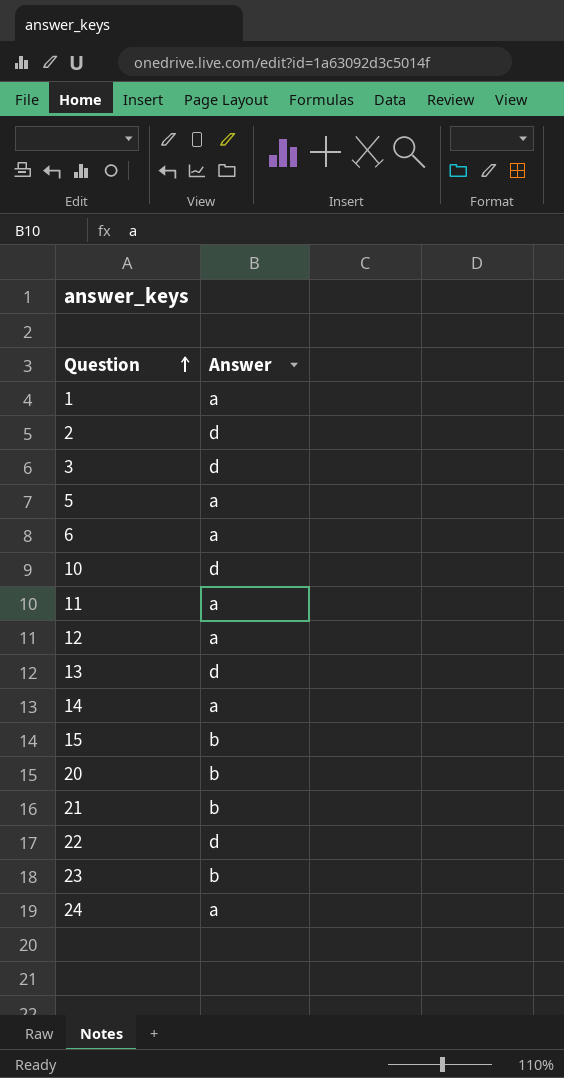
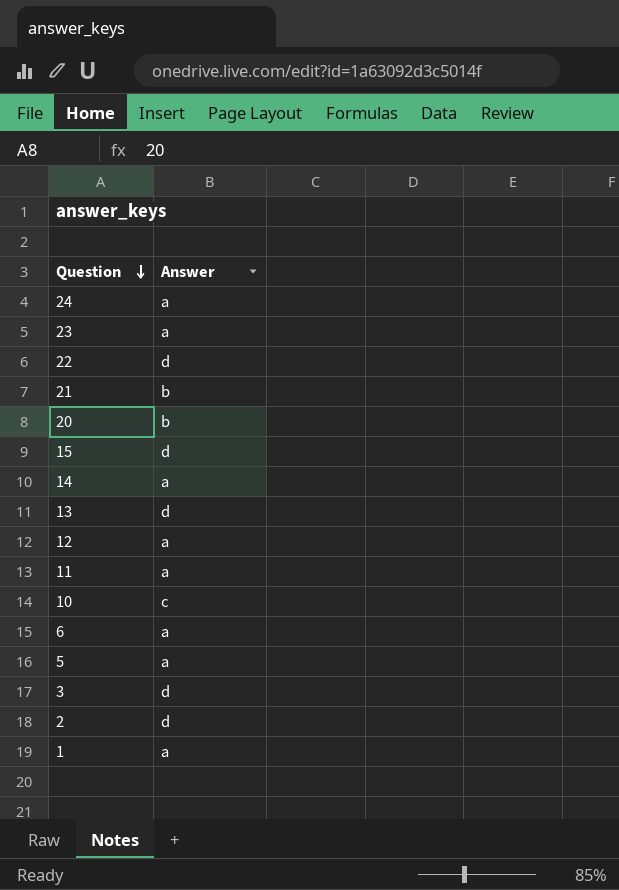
row order: Question ascending -> Question descending
23 | Answer: b -> a
15 | Answer: b -> d
10 | Answer: d -> c

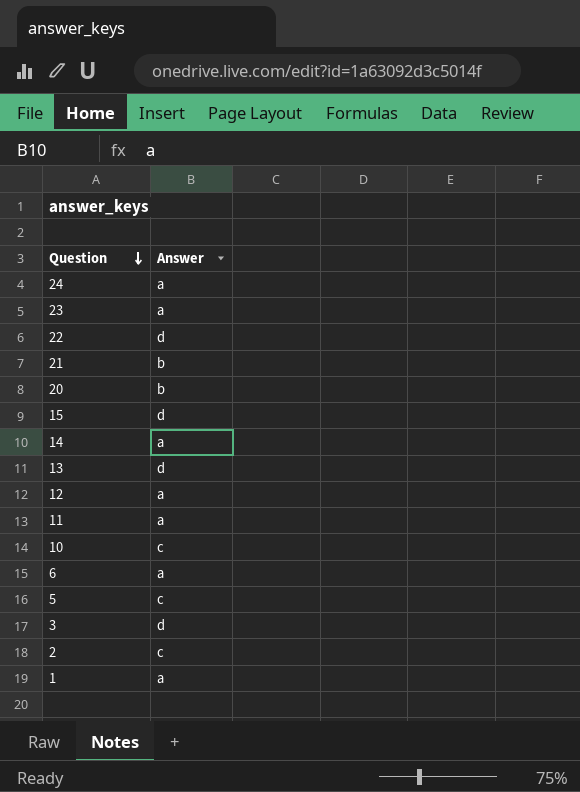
5 | Answer: a -> c
2 | Answer: d -> c

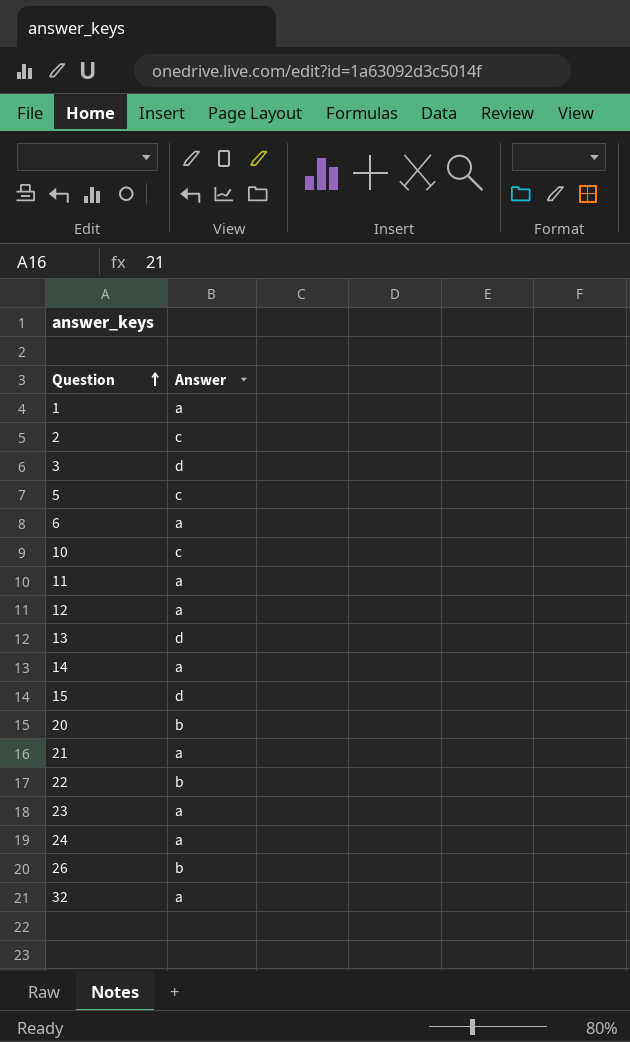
row order: Question descending -> Question ascending
21 | Answer: b -> a
22 | Answer: d -> b
row 26: none -> b
row 32: none -> a

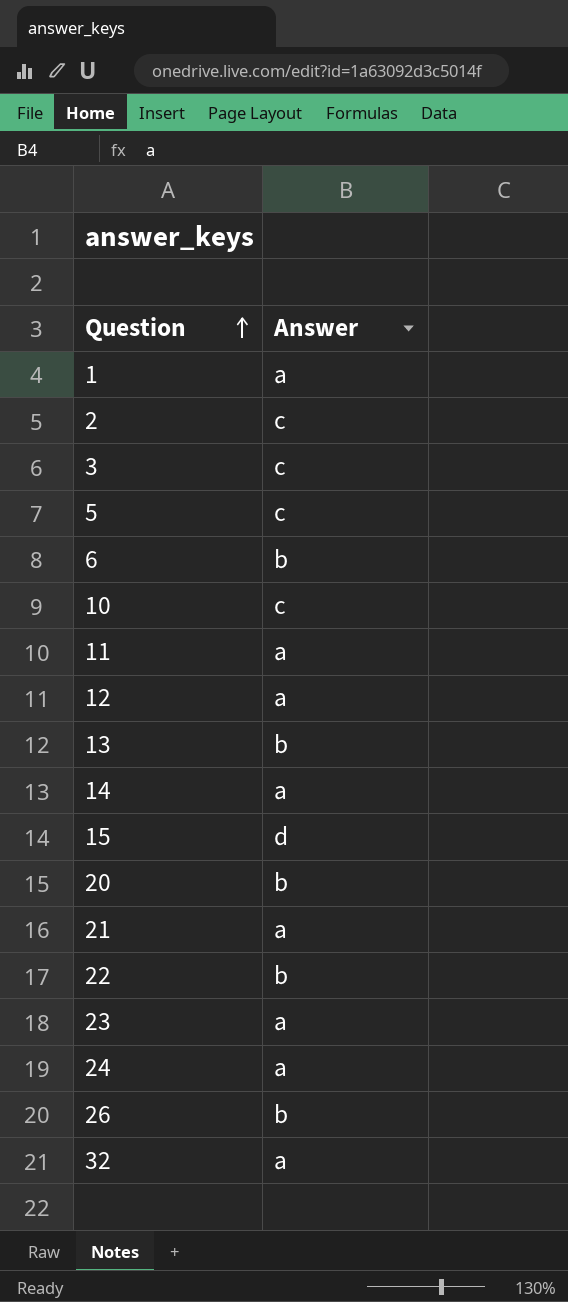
3 | Answer: d -> c
6 | Answer: a -> b
13 | Answer: d -> b

